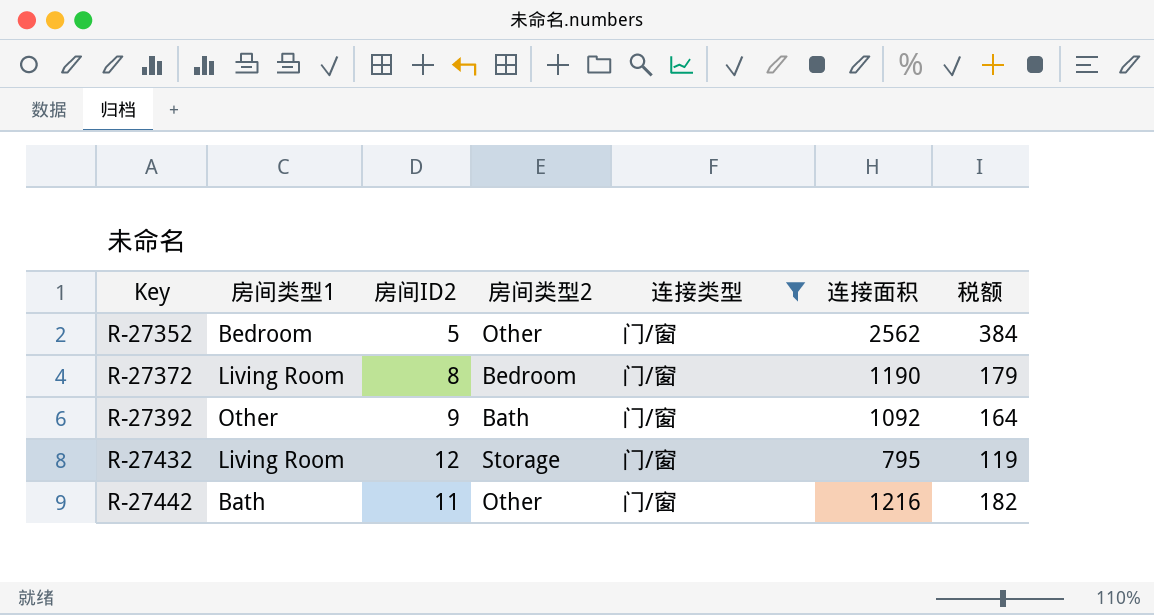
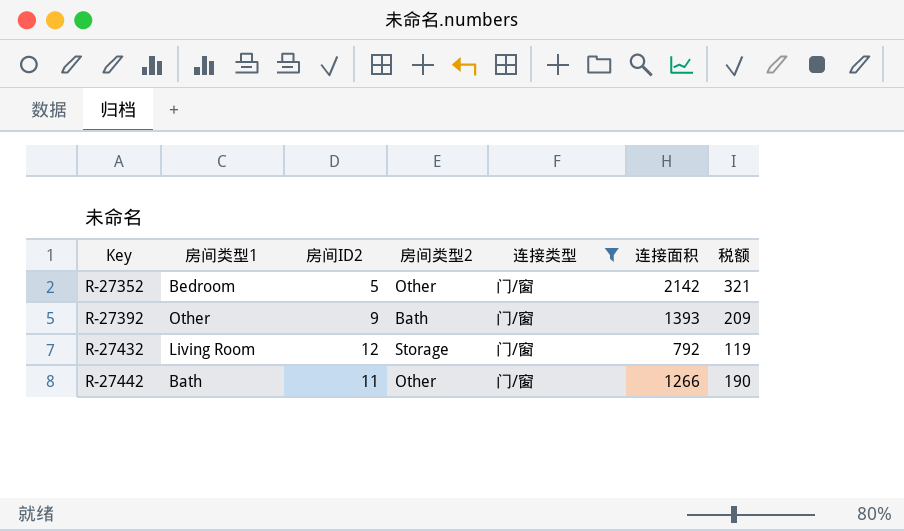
row R-27372: Living Room | 8 | Bedroom | 门/窗 | 1190 | 179 -> none
R-27352 | 连接面积: 2562 -> 2142
R-27352 | 税额: 384 -> 321
R-27392 | 连接面积: 1092 -> 1393
R-27392 | 税额: 164 -> 209
R-27432 | 连接面积: 795 -> 792
R-27442 | 连接面积: 1216 -> 1266
R-27442 | 税额: 182 -> 190

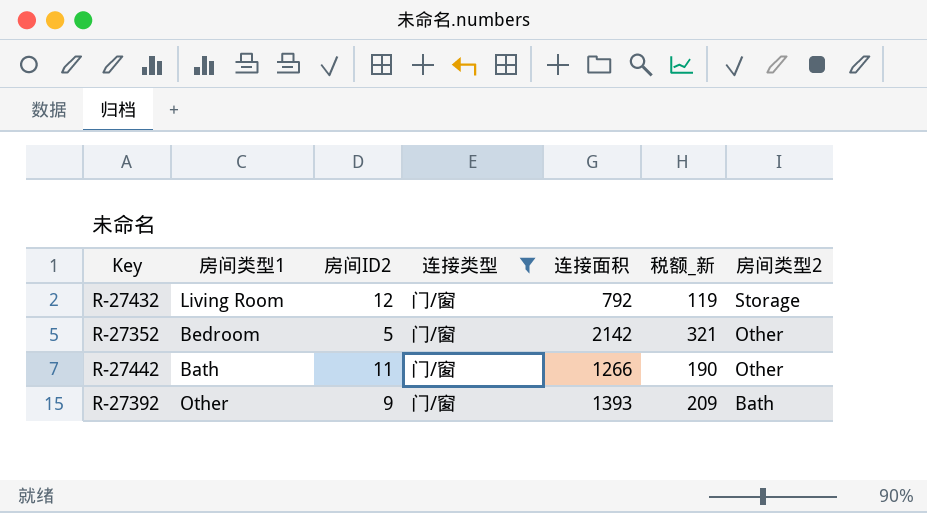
row order: Key ascending -> 房间类型2 descending
column name: 税额 -> 税额_新
column 房间类型2 | position: 4 -> 7

